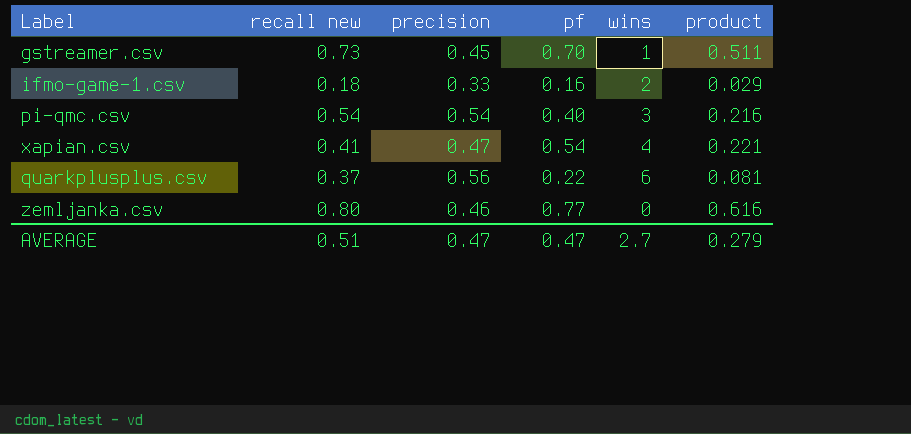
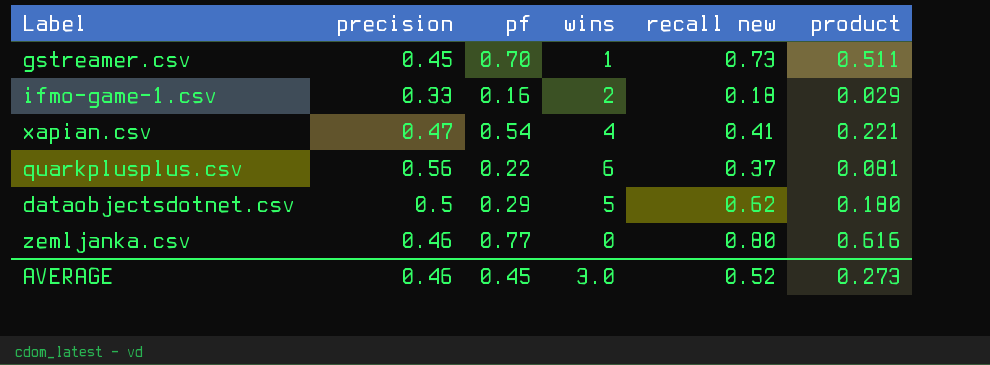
column recall new | position: 2 -> 5
row pi-qmc.csv: 0.54 | 0.54 | 0.40 | 3 | 0.216 -> none
row dataobjectsdotnet.csv: none -> 0.5 | 0.29 | 5 | 0.62 | 0.180
AVERAGE | precision: 0.47 -> 0.46
AVERAGE | pf: 0.47 -> 0.45
AVERAGE | wins: 2.7 -> 3.0
AVERAGE | recall new: 0.51 -> 0.52
AVERAGE | product: 0.279 -> 0.273

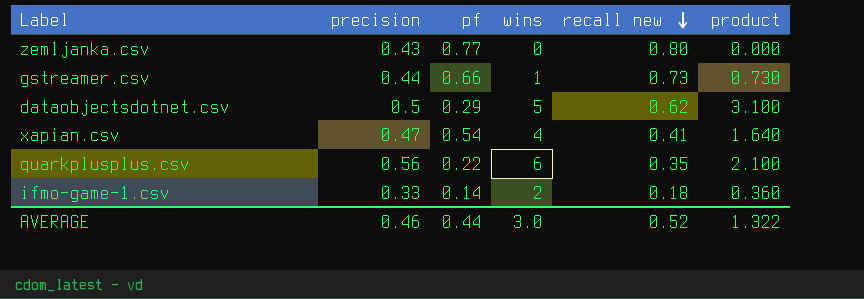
row order: none -> recall new descending
column product | formula: [pf] * [recall new] -> [wins] * [recall new]
zemljanka.csv | precision: 0.46 -> 0.43
gstreamer.csv | precision: 0.45 -> 0.44
gstreamer.csv | pf: 0.70 -> 0.66
quarkplusplus.csv | recall new: 0.37 -> 0.35
ifmo-game-1.csv | pf: 0.16 -> 0.14
AVERAGE | pf: 0.45 -> 0.44
AVERAGE | product: 0.273 -> 1.322

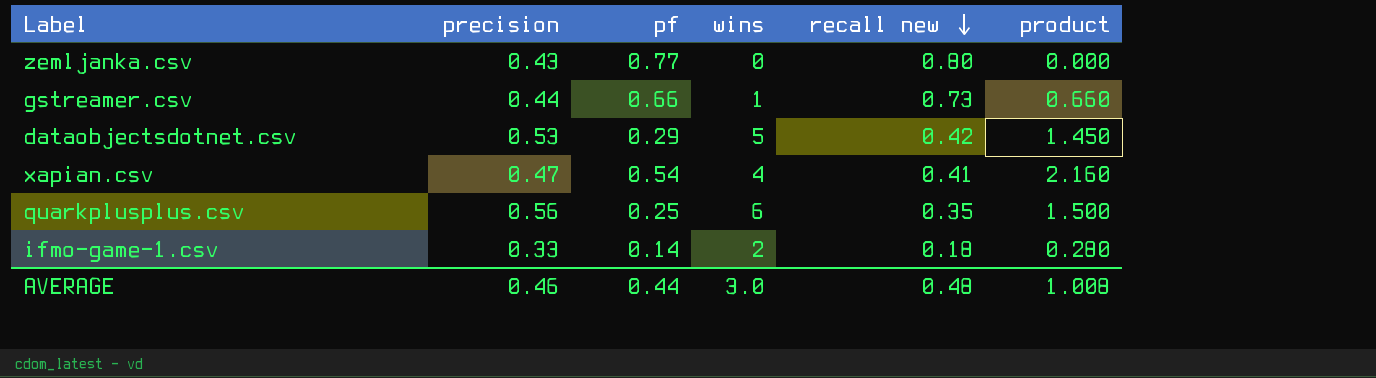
column product | formula: [wins] * [recall new] -> [pf] * [wins]
dataobjectsdotnet.csv | precision: 0.5 -> 0.53
dataobjectsdotnet.csv | recall new: 0.62 -> 0.42
quarkplusplus.csv | pf: 0.22 -> 0.25
AVERAGE | recall new: 0.52 -> 0.48
AVERAGE | product: 1.322 -> 1.008

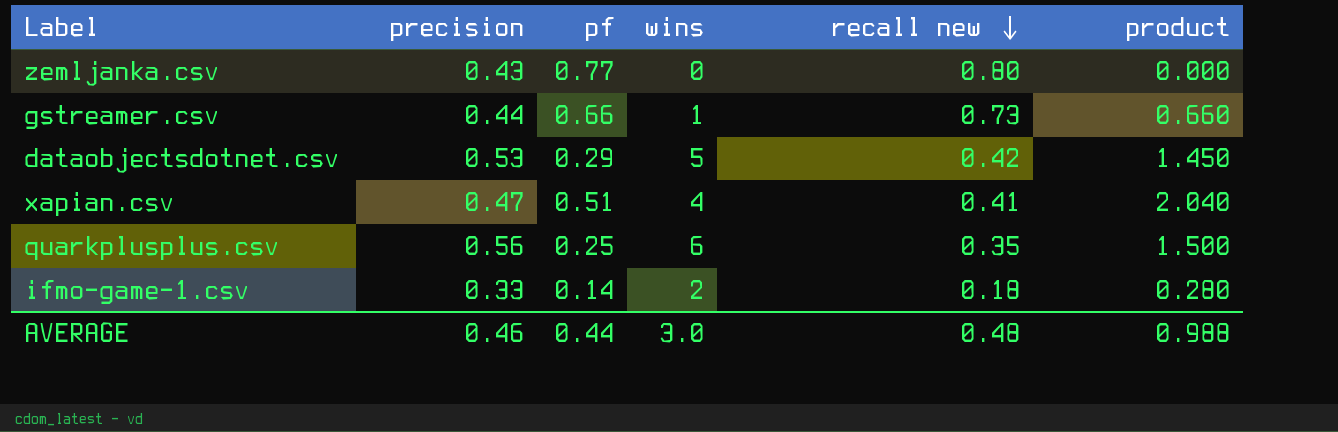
xapian.csv | pf: 0.54 -> 0.51
xapian.csv | product: 2.160 -> 2.040
AVERAGE | product: 1.008 -> 0.988

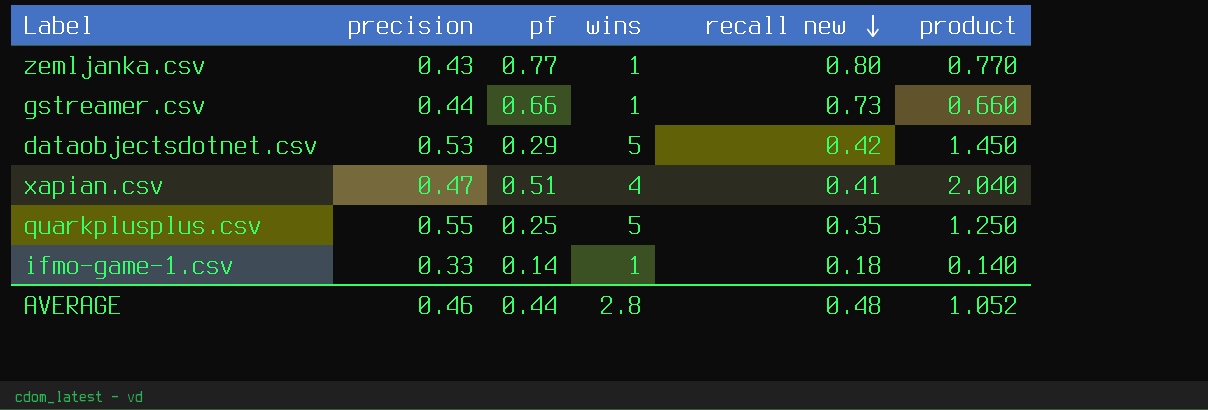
zemljanka.csv | wins: 0 -> 1
zemljanka.csv | product: 0.000 -> 0.770
quarkplusplus.csv | precision: 0.56 -> 0.55
quarkplusplus.csv | wins: 6 -> 5
quarkplusplus.csv | product: 1.500 -> 1.250
ifmo-game-1.csv | wins: 2 -> 1
ifmo-game-1.csv | product: 0.280 -> 0.140
AVERAGE | wins: 3.0 -> 2.8
AVERAGE | product: 0.988 -> 1.052

